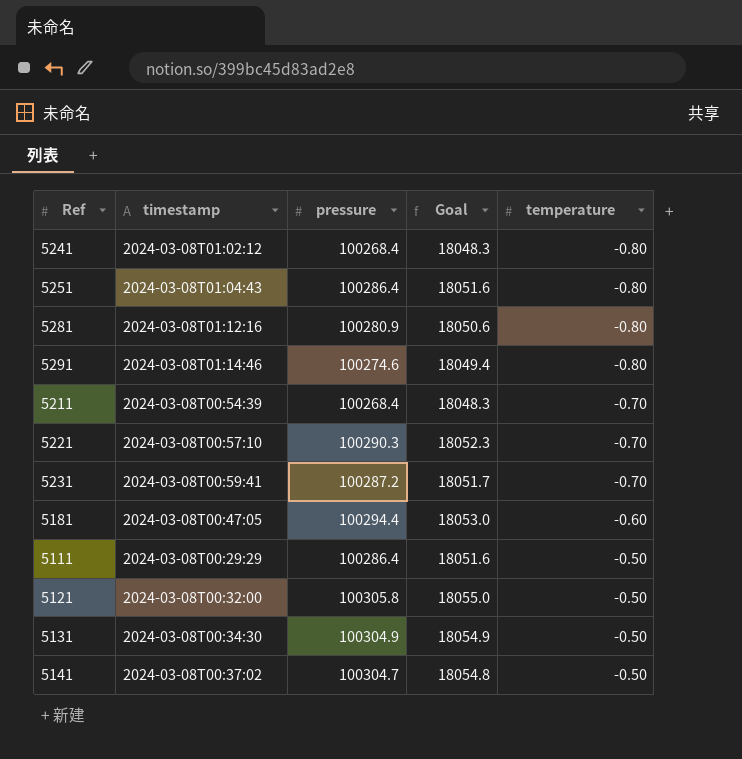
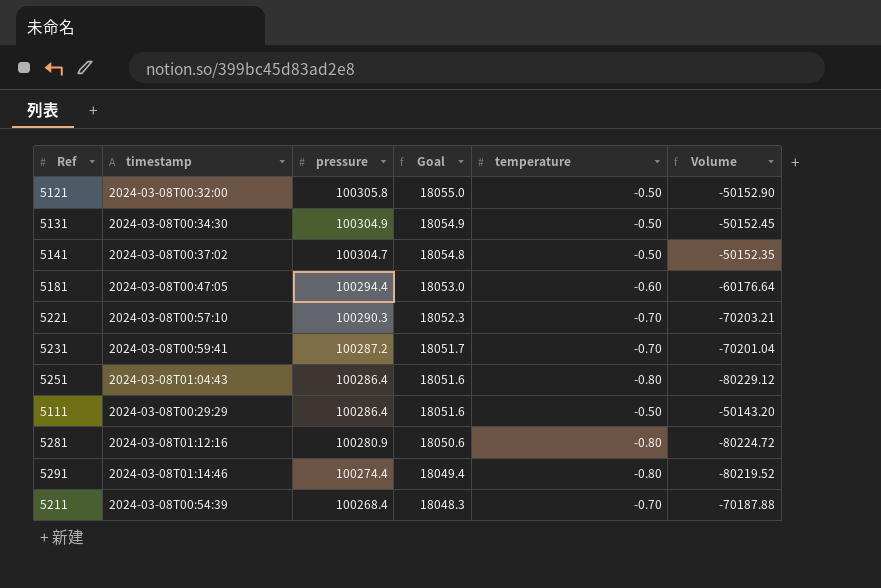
row order: temperature ascending -> pressure descending
column Volume | formula: none -> [pressure] * [temperature]
row 5241: 2024-03-08T01:02:12 | 100268.4 | 18048.3 | -0.80 -> none
5291 | pressure: 100274.6 -> 100274.4

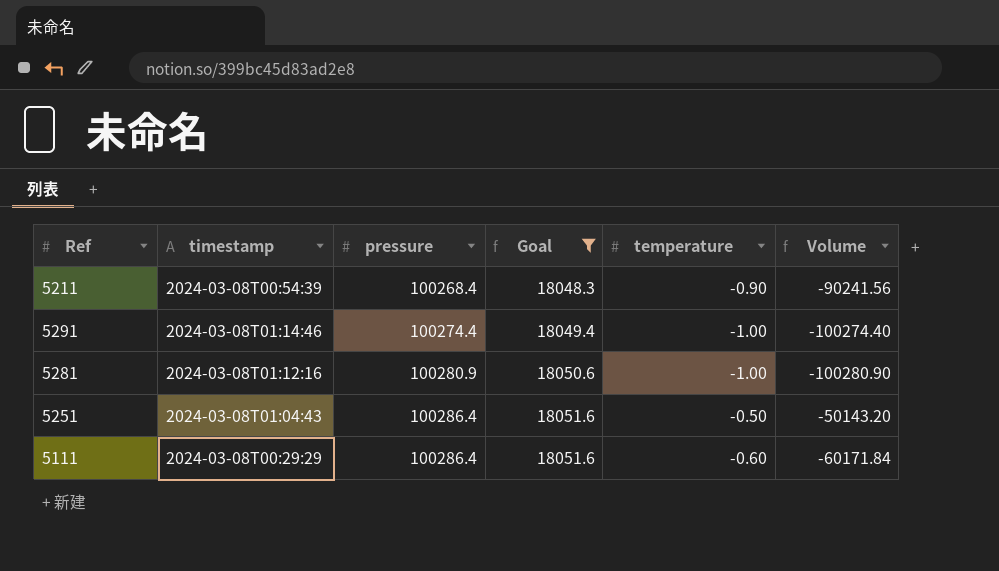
filter: none -> Goal <= 18051.6
row order: pressure descending -> pressure ascending
5211 | temperature: -0.70 -> -0.90
5211 | Volume: -70187.88 -> -90241.56
5291 | temperature: -0.80 -> -1.00
5291 | Volume: -80219.52 -> -100274.40
5281 | temperature: -0.80 -> -1.00
5281 | Volume: -80224.72 -> -100280.90
5251 | temperature: -0.80 -> -0.50
5251 | Volume: -80229.12 -> -50143.20
5111 | temperature: -0.50 -> -0.60
5111 | Volume: -50143.20 -> -60171.84

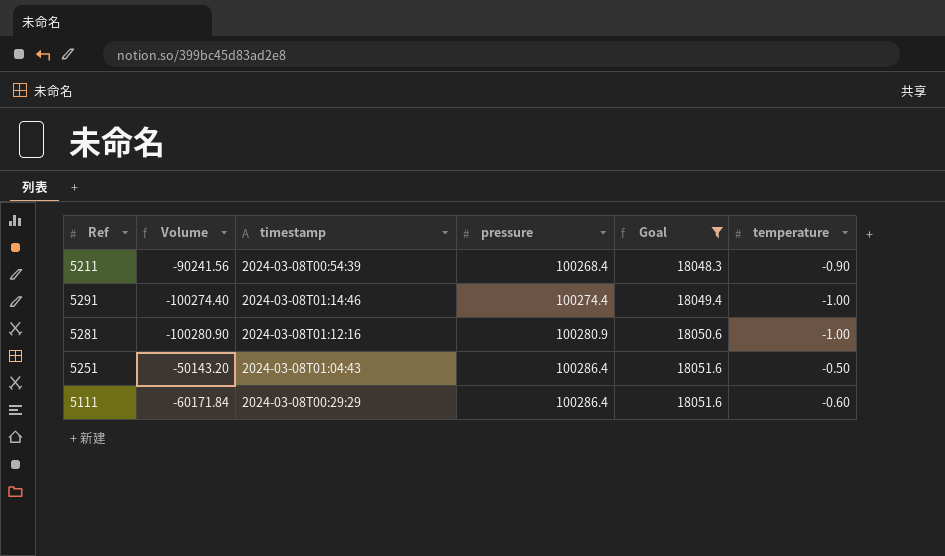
column Volume | position: 6 -> 2

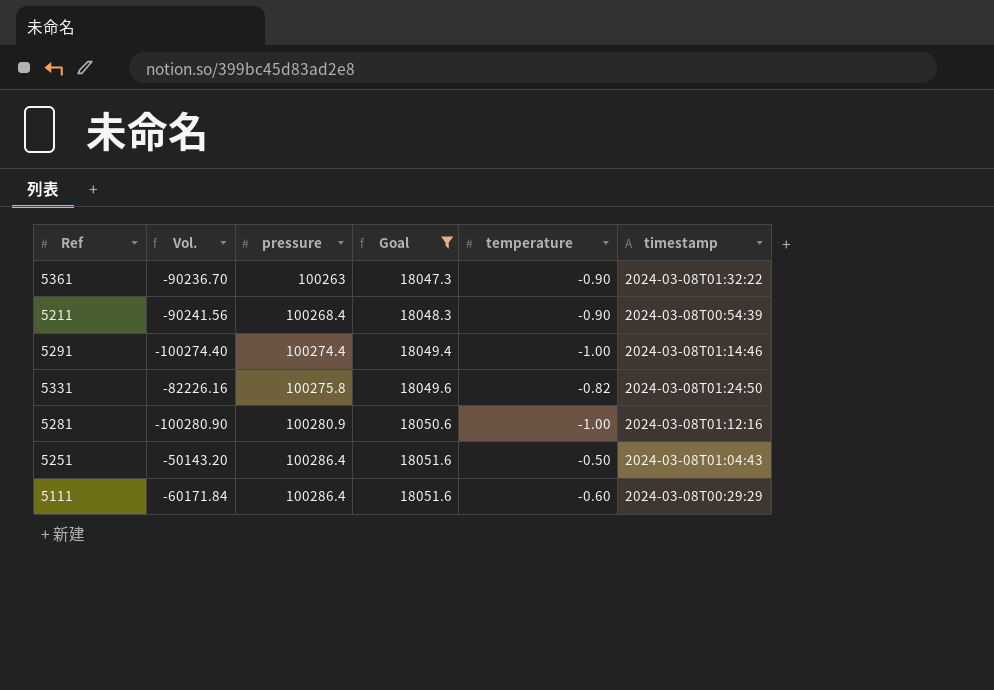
column name: Volume -> Vol.
column timestamp | position: 3 -> 6
row 5361: none -> -90236.70 | 100263 | 18047.3 | -0.90 | 2024-03-08T01:32:22
row 5331: none -> -82226.16 | 100275.8 | 18049.6 | -0.82 | 2024-03-08T01:24:50

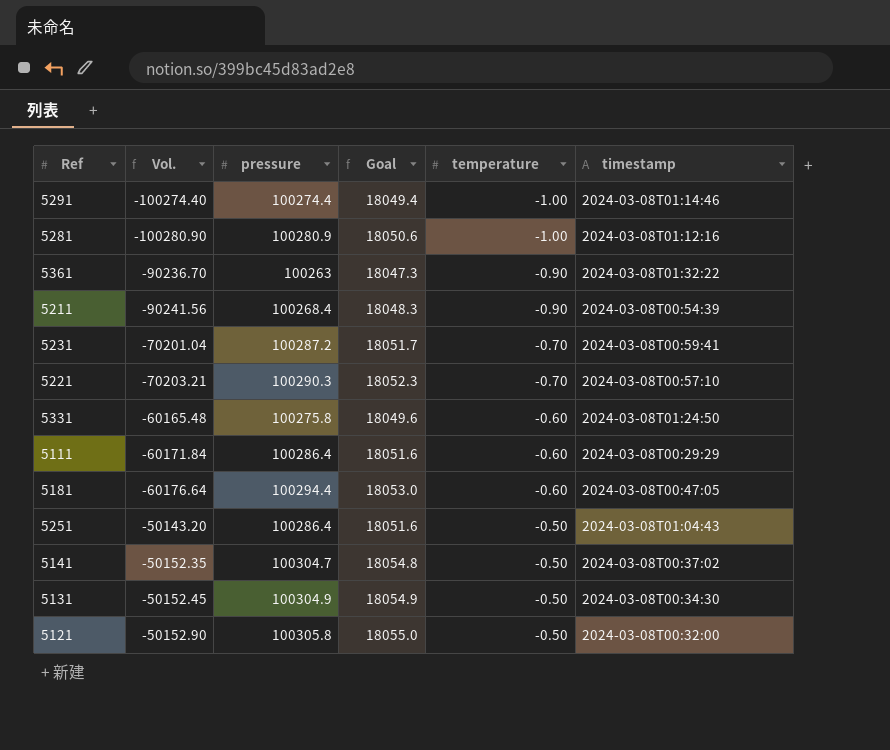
filter: Goal <= 18051.6 -> none
row order: pressure ascending -> temperature ascending
5331 | Vol.: -82226.16 -> -60165.48
5331 | temperature: -0.82 -> -0.60

